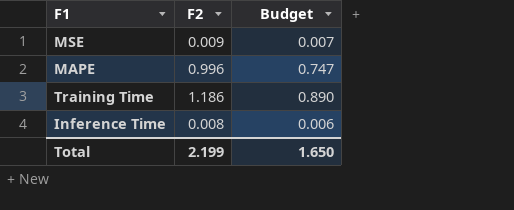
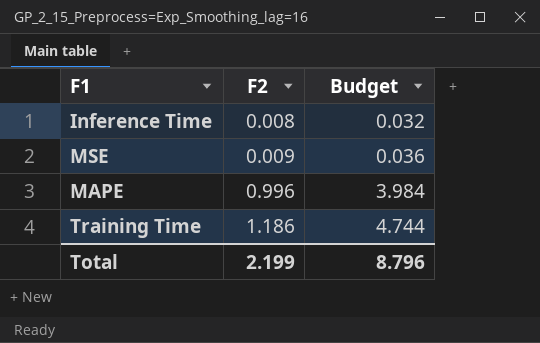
row order: none -> F2 ascending
column Budget | formula: [F2] * 0.75 -> [F2] * 4
Total | Budget: 1.650 -> 8.796

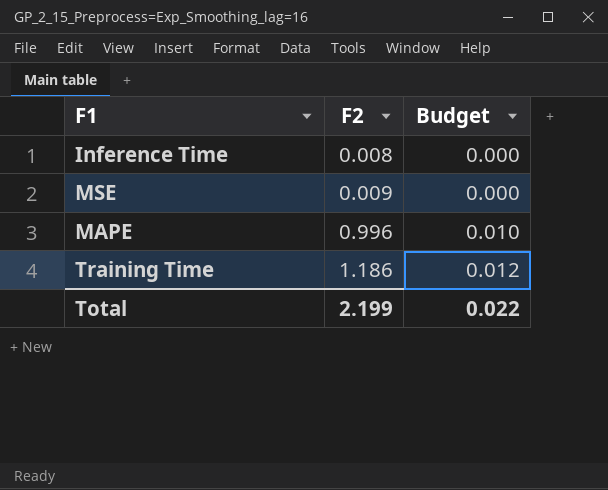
column Budget | formula: [F2] * 4 -> [F2] * 0.01
Total | Budget: 8.796 -> 0.022

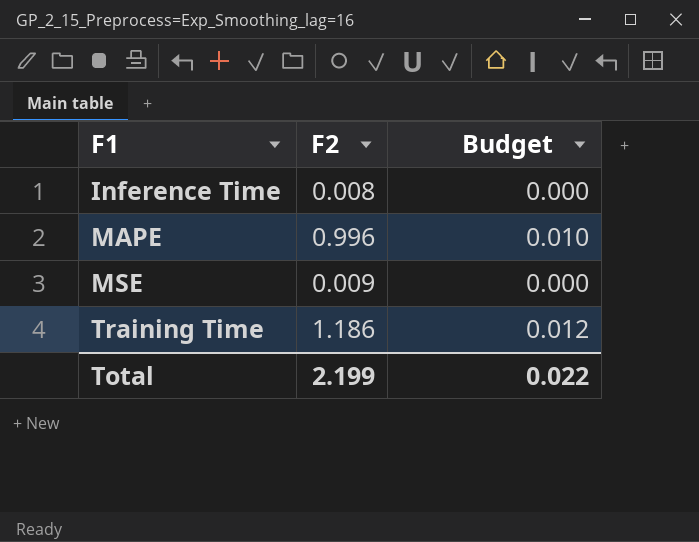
row order: F2 ascending -> F1 ascending

